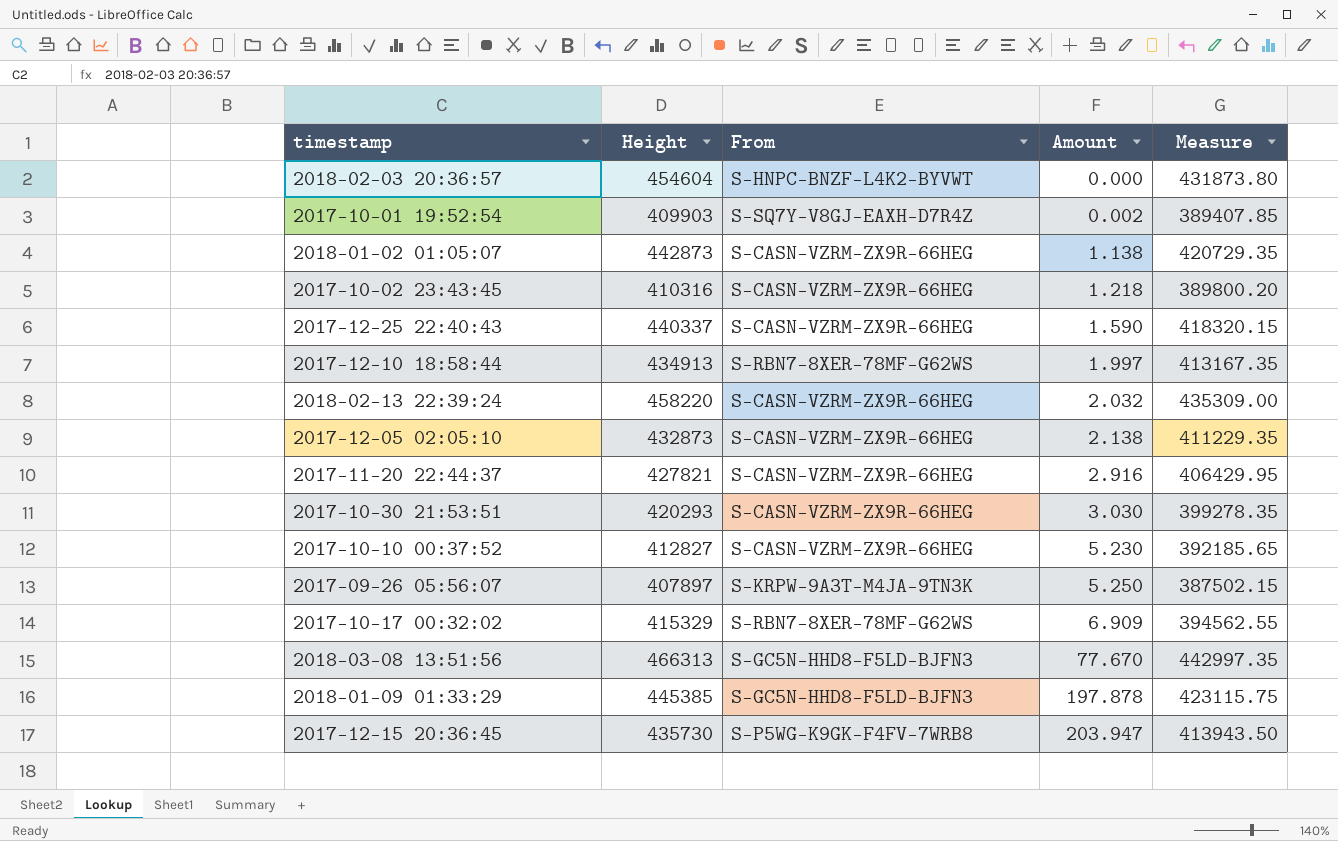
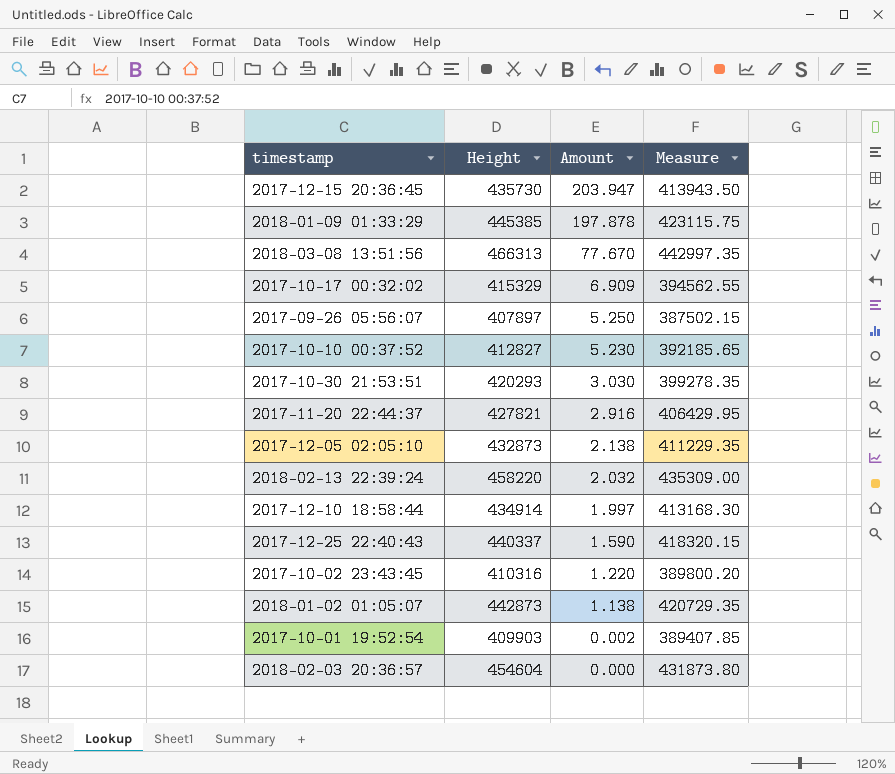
row order: Amount ascending -> Amount descending
column From | position: 3 -> none
2017-12-10 18:58:44 | Height: 434913 -> 434914
2017-12-10 18:58:44 | Measure: 413167.35 -> 413168.30
2017-10-02 23:43:45 | Amount: 1.218 -> 1.220

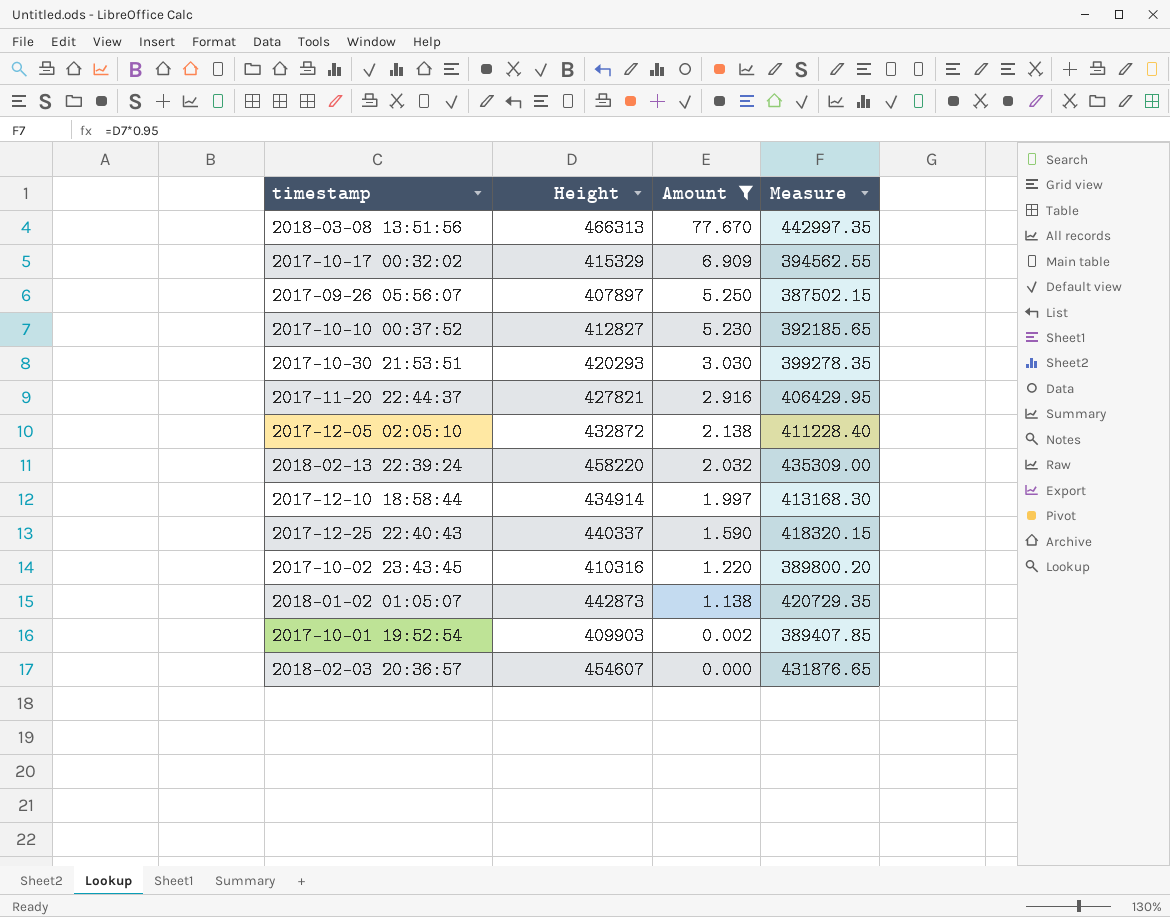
filter: none -> Amount <= 77.670
2017-12-05 02:05:10 | Height: 432873 -> 432872
2017-12-05 02:05:10 | Measure: 411229.35 -> 411228.40
2018-02-03 20:36:57 | Height: 454604 -> 454607
2018-02-03 20:36:57 | Measure: 431873.80 -> 431876.65

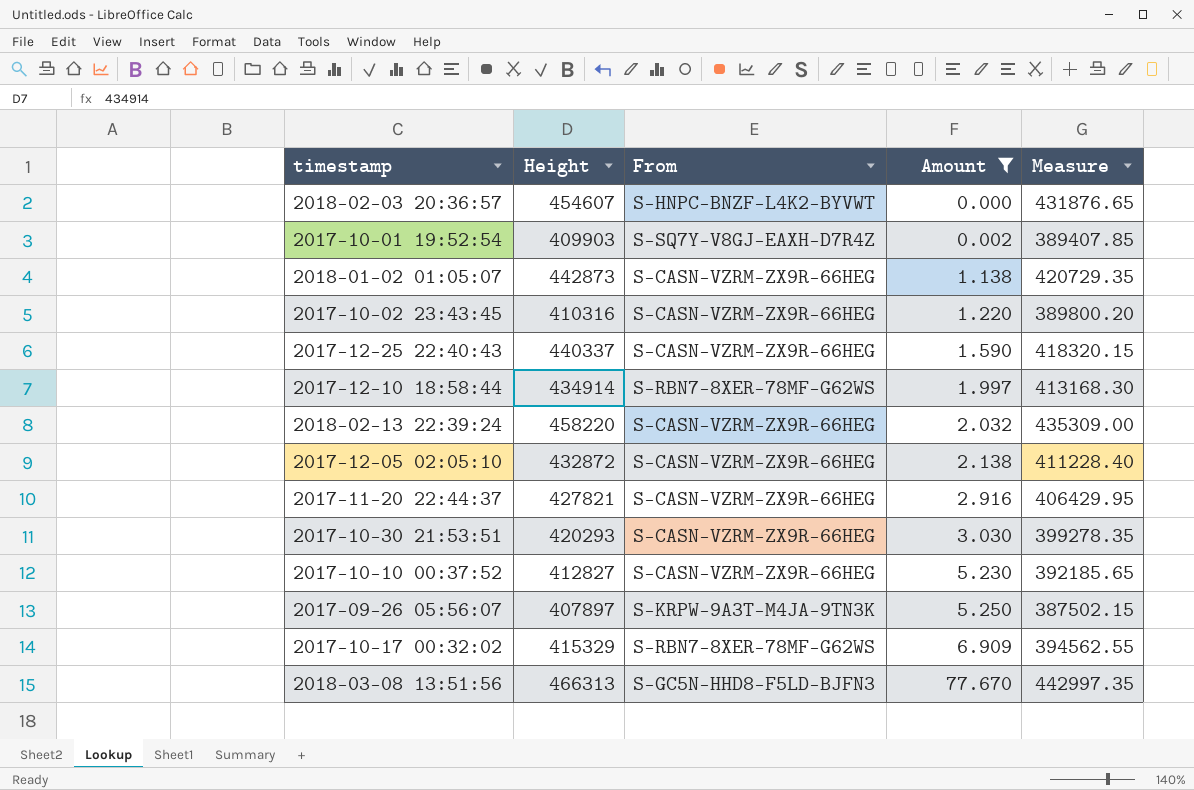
row order: Amount descending -> Amount ascending
column From | position: none -> 3

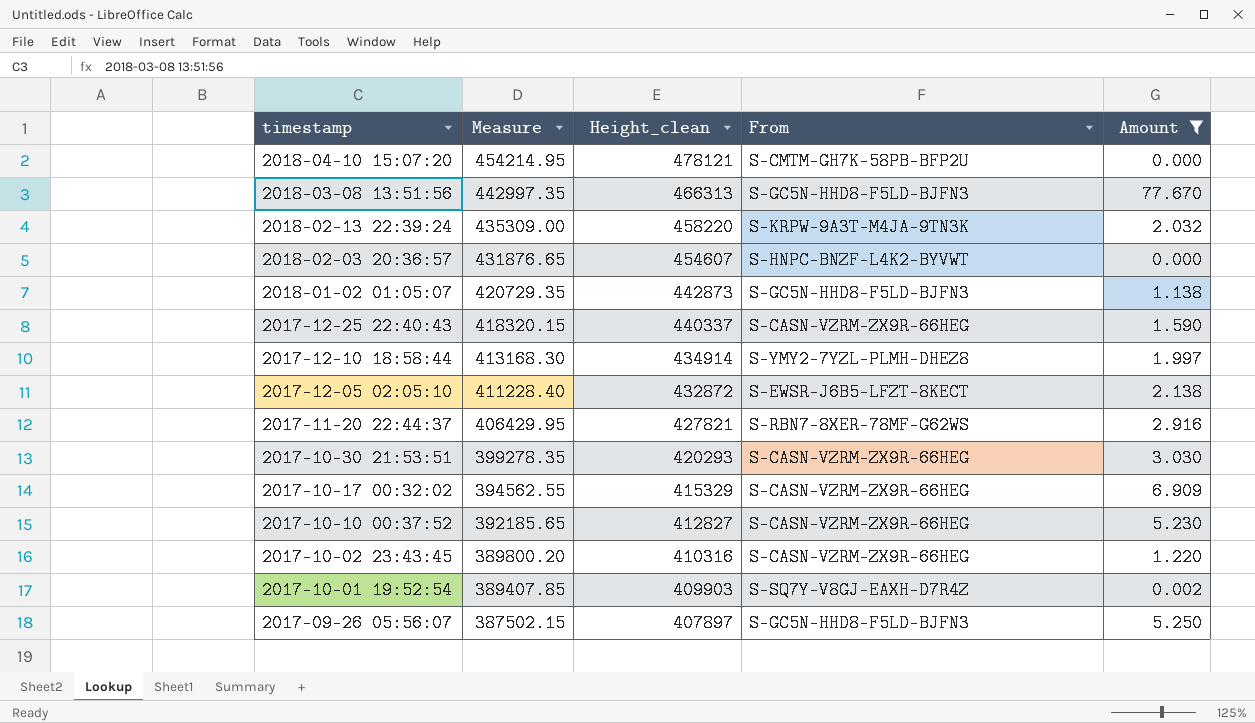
row order: Amount ascending -> timestamp descending
column Measure | position: 5 -> 2
column name: Height -> Height_clean
row 2018-04-10 15:07:20: none -> 454214.95 | 478121 | S-CMTM-GH7K-58PB-BFP2U | 0.000
2018-02-13 22:39:24 | From: S-CASN-VZRM-ZX9R-66HEG -> S-KRPW-9A3T-M4JA-9TN3K
2018-01-02 01:05:07 | From: S-CASN-VZRM-ZX9R-66HEG -> S-GC5N-HHD8-F5LD-BJFN3
2017-12-10 18:58:44 | From: S-RBN7-8XER-78MF-G62WS -> S-YMY2-7YZL-PLMH-DHEZ8
2017-12-05 02:05:10 | From: S-CASN-VZRM-ZX9R-66HEG -> S-EWSR-J6B5-LFZT-8KECT
2017-11-20 22:44:37 | From: S-CASN-VZRM-ZX9R-66HEG -> S-RBN7-8XER-78MF-G62WS
2017-10-17 00:32:02 | From: S-RBN7-8XER-78MF-G62WS -> S-CASN-VZRM-ZX9R-66HEG
2017-09-26 05:56:07 | From: S-KRPW-9A3T-M4JA-9TN3K -> S-GC5N-HHD8-F5LD-BJFN3

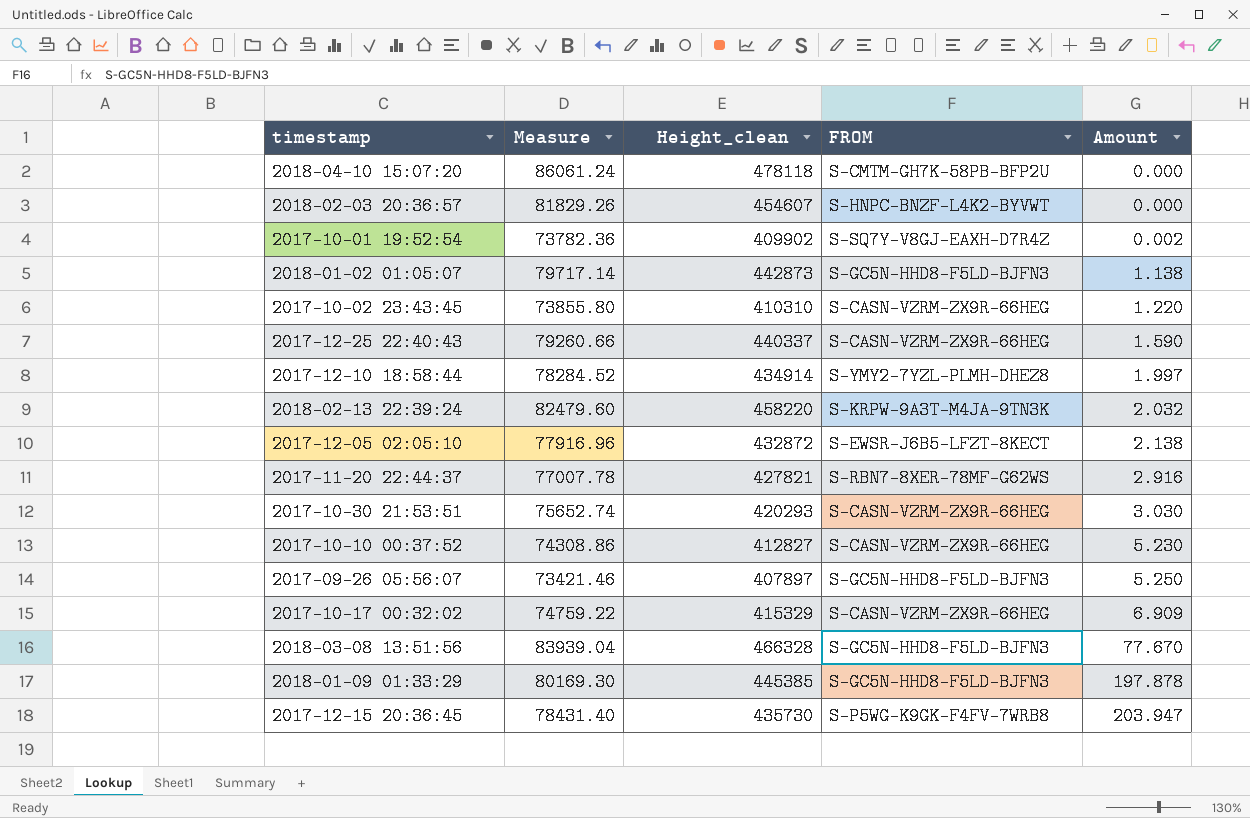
filter: Amount <= 77.670 -> none
row order: timestamp descending -> Amount ascending
column Measure | formula: [Height_clean] * 0.95 -> [Height_clean] * 0.18
column name: From -> FROM
2018-04-10 15:07:20 | Height_clean: 478121 -> 478118
2017-10-01 19:52:54 | Height_clean: 409903 -> 409902
2017-10-02 23:43:45 | Height_clean: 410316 -> 410310
2018-03-08 13:51:56 | Height_clean: 466313 -> 466328

